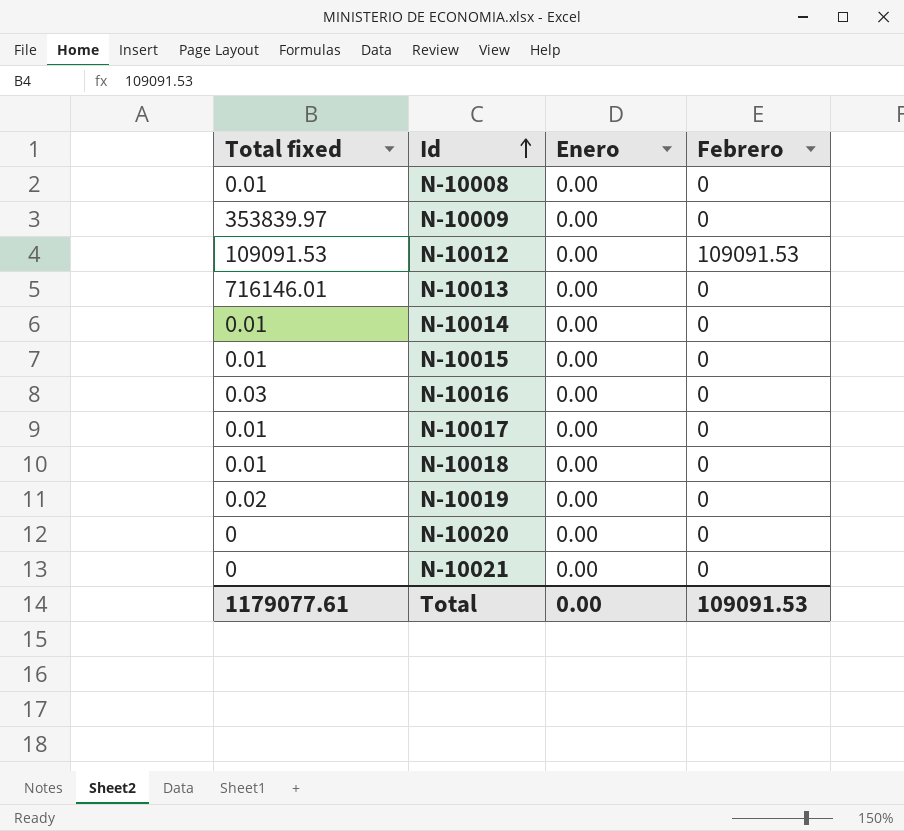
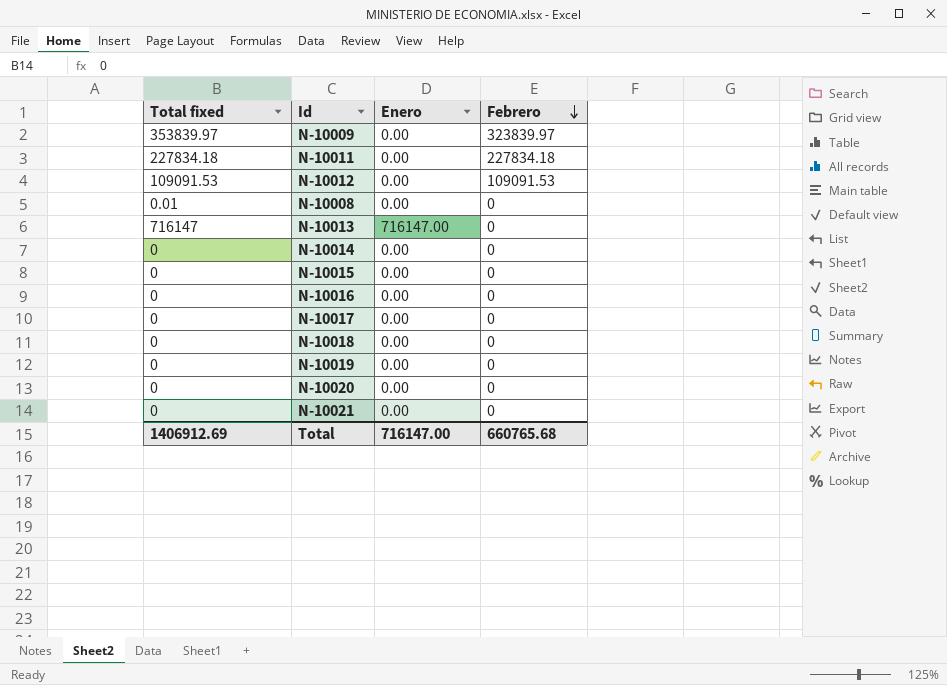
row order: Id ascending -> Febrero descending
N-10009 | Febrero: 0 -> 323839.97
row N-10011: none -> 227834.18 | 0.00 | 227834.18
N-10013 | Total fixed: 716146.01 -> 716147
N-10013 | Enero: 0.00 -> 716147.00
N-10014 | Total fixed: 0.01 -> 0
N-10015 | Total fixed: 0.01 -> 0
N-10016 | Total fixed: 0.03 -> 0
N-10017 | Total fixed: 0.01 -> 0
N-10018 | Total fixed: 0.01 -> 0
N-10019 | Total fixed: 0.02 -> 0
Total | Total fixed: 1179077.61 -> 1406912.69
Total | Enero: 0.00 -> 716147.00
Total | Febrero: 109091.53 -> 660765.68

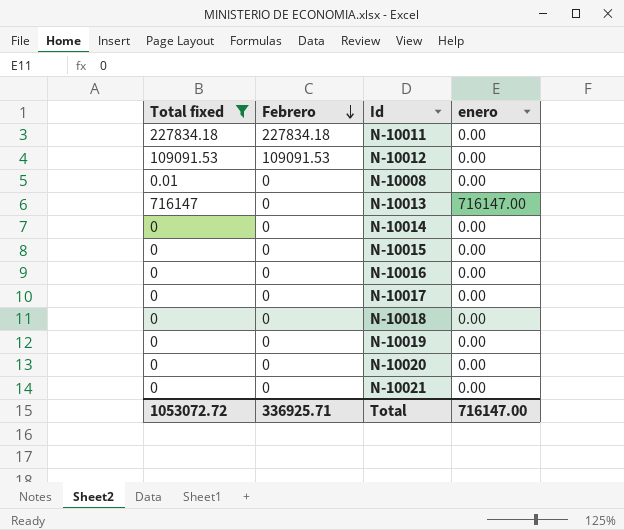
filter: none -> Total fixed != 353839.97
column Febrero | position: 4 -> 2
column name: Enero -> enero
Total | Total fixed: 1406912.69 -> 1053072.72
Total | Febrero: 660765.68 -> 336925.71

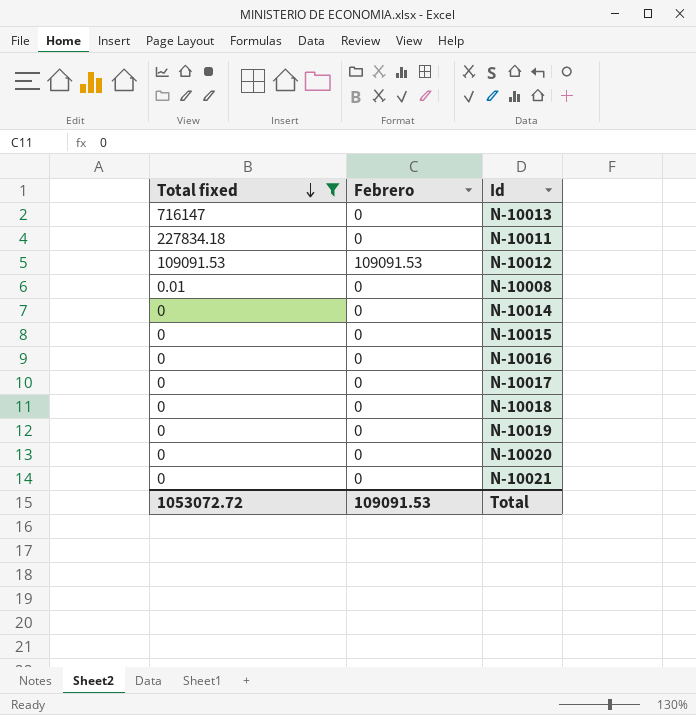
row order: Febrero descending -> Total fixed descending
column enero | position: 4 -> none
N-10011 | Febrero: 227834.18 -> 0
Total | Febrero: 336925.71 -> 109091.53

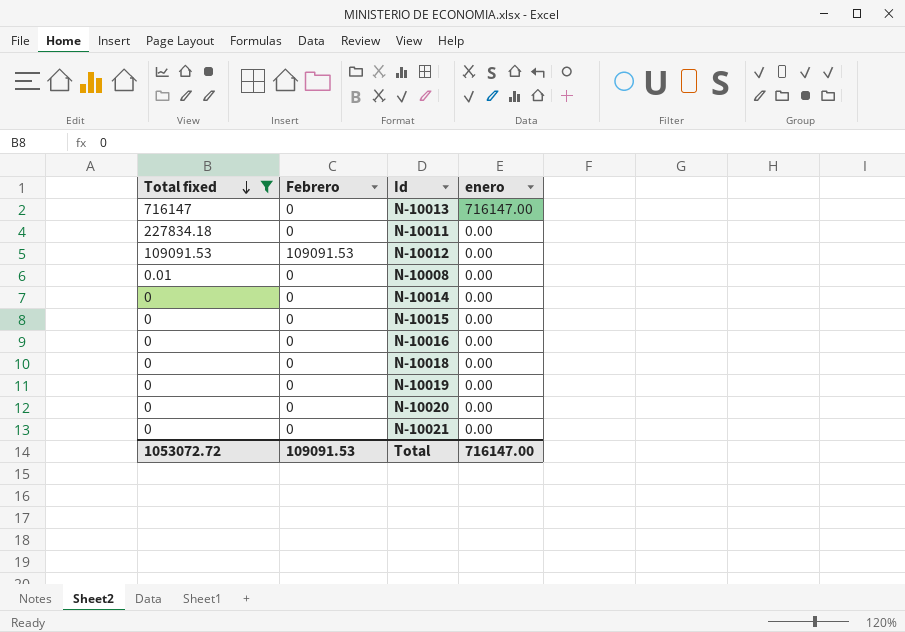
column enero | position: none -> 4
row N-10017: 0 | 0 -> none

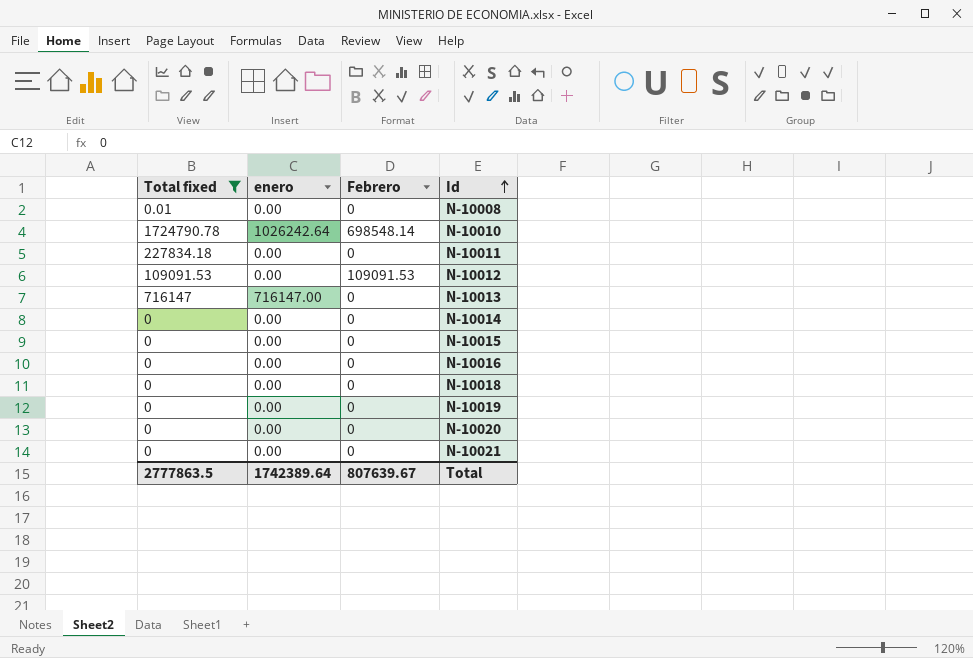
row order: Total fixed descending -> Id ascending
column enero | position: 4 -> 2
row N-10010: none -> 1724790.78 | 1026242.64 | 698548.14
Total | Total fixed: 1053072.72 -> 2777863.5
Total | enero: 716147.00 -> 1742389.64
Total | Febrero: 109091.53 -> 807639.67

